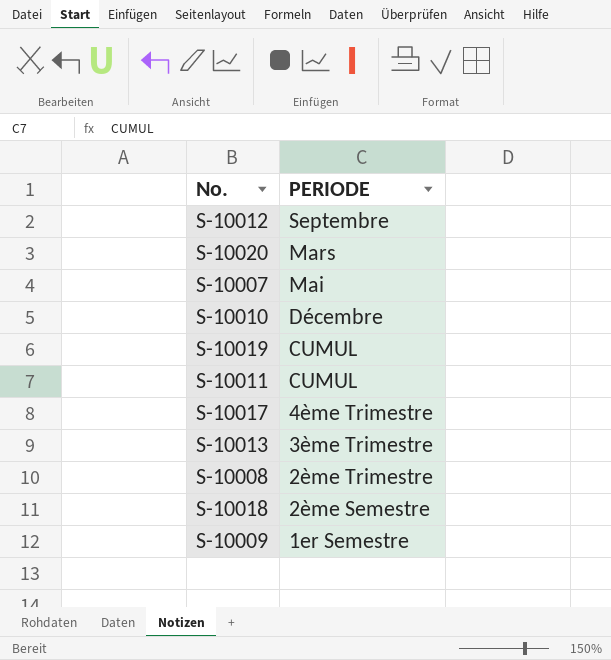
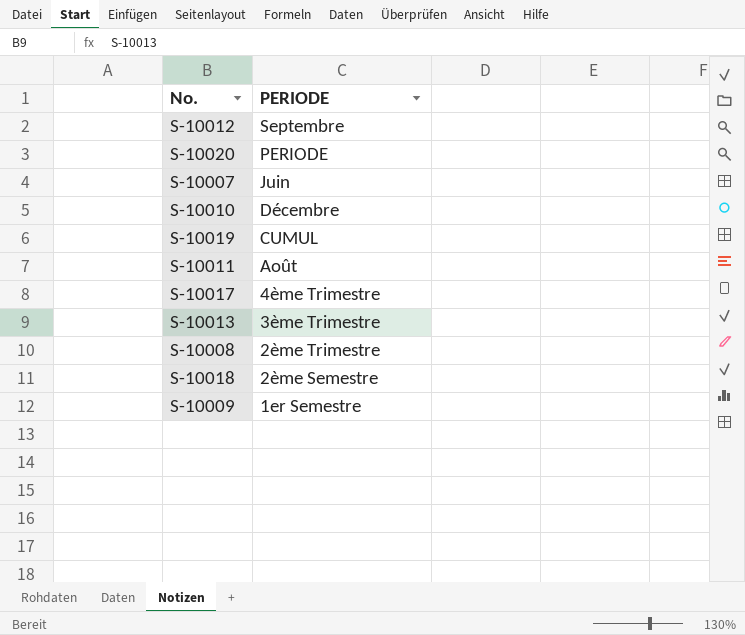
S-10020 | PERIODE: Mars -> PERIODE
S-10007 | PERIODE: Mai -> Juin
S-10011 | PERIODE: CUMUL -> Août

